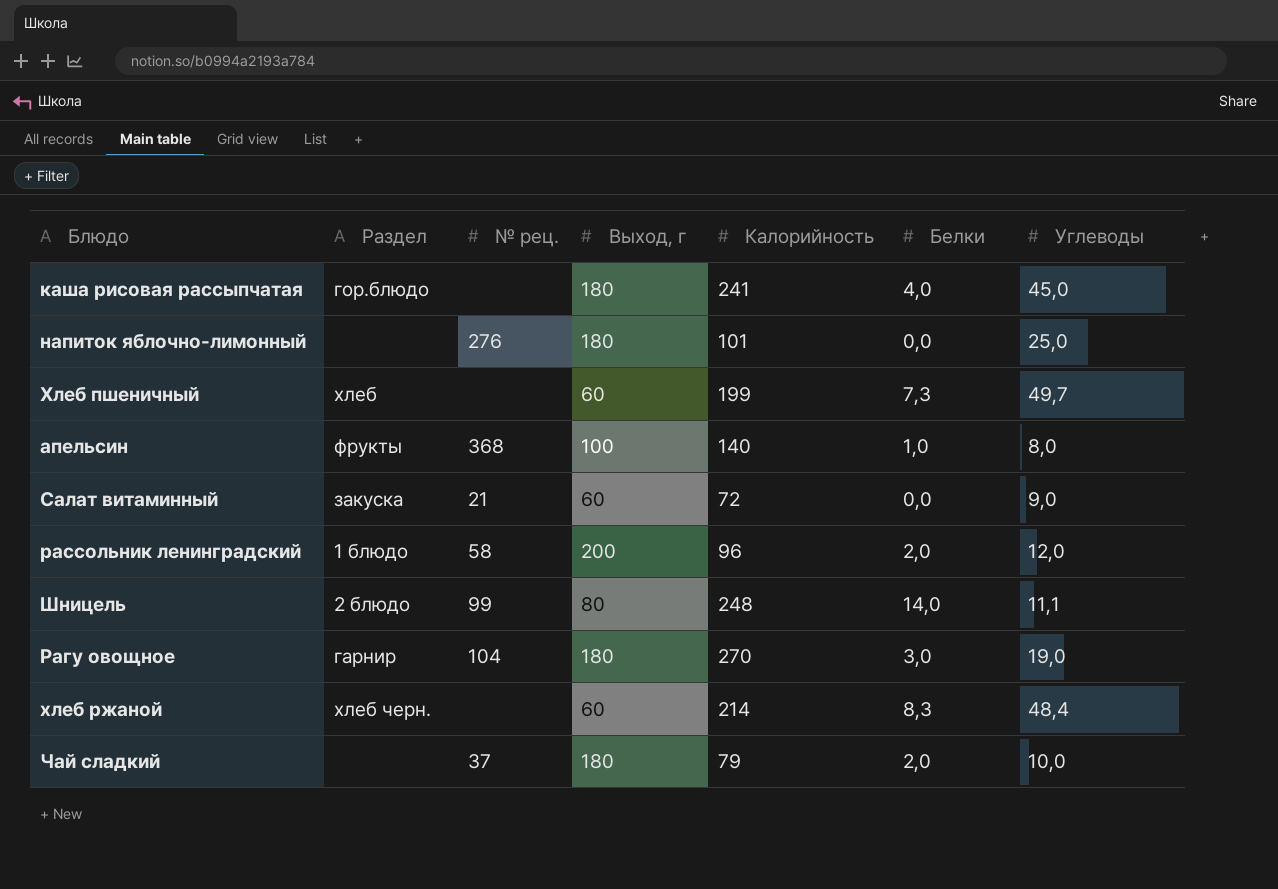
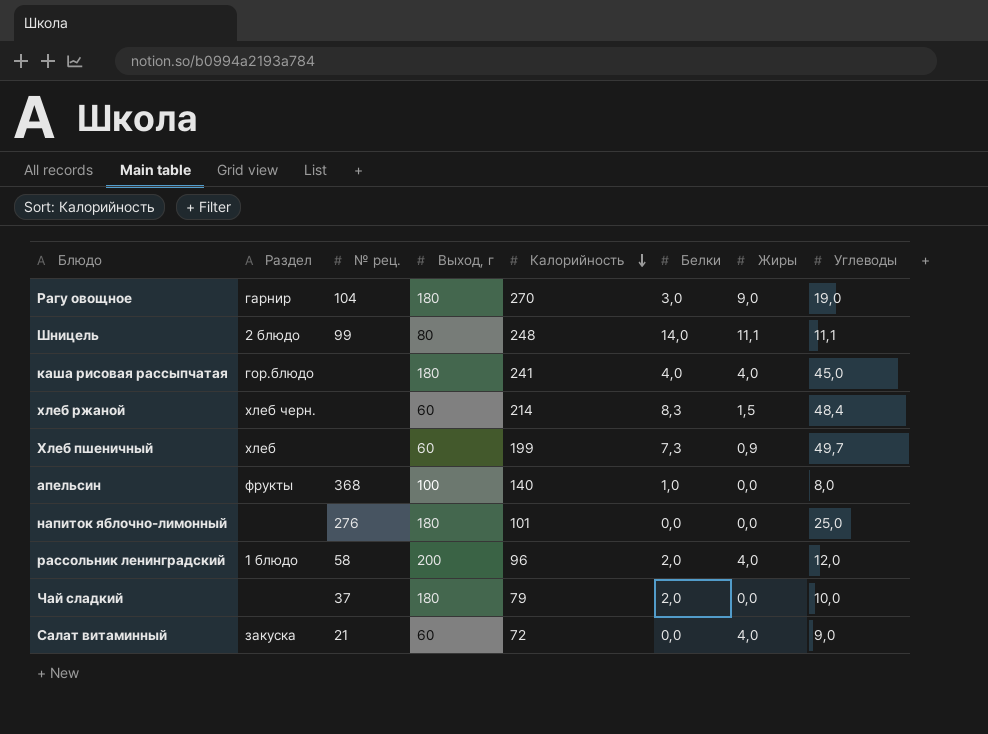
row order: none -> Калорийность descending
column Жиры | position: none -> 7

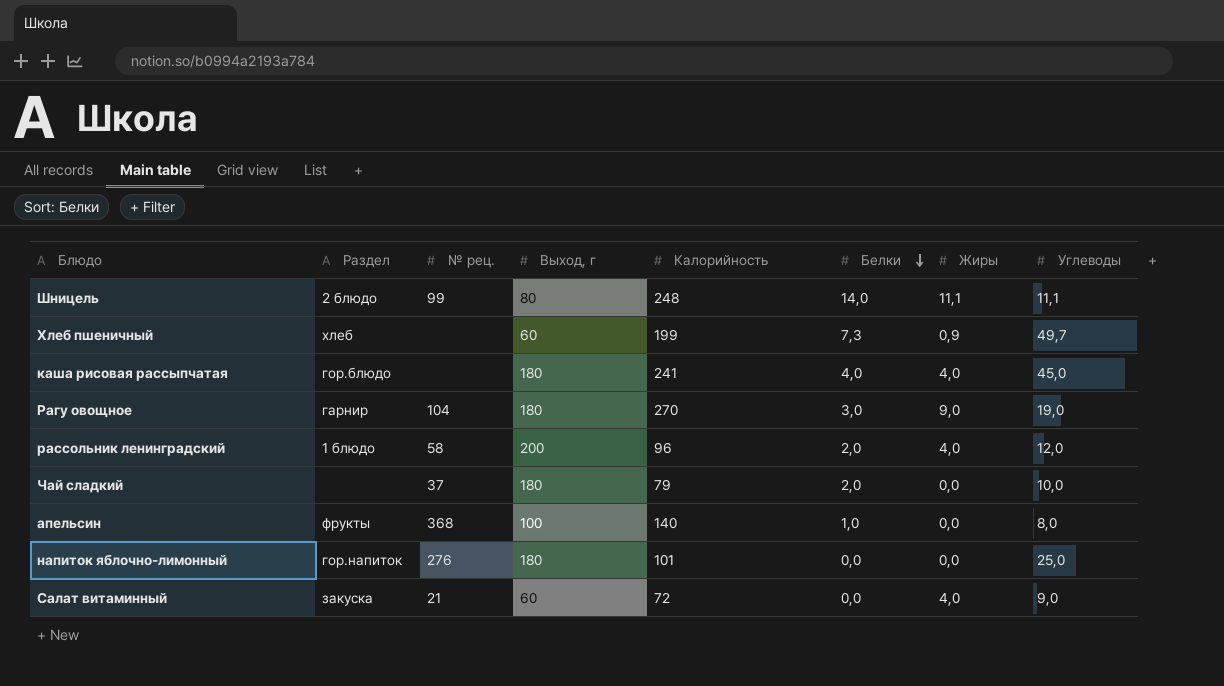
row order: Калорийность descending -> Белки descending
row хлеб ржаной: хлеб черн. | none | 60 | 214 | 8,3 | 1,5 | 48,4 -> none
напиток яблочно-лимонный | Раздел: none -> гор.напиток

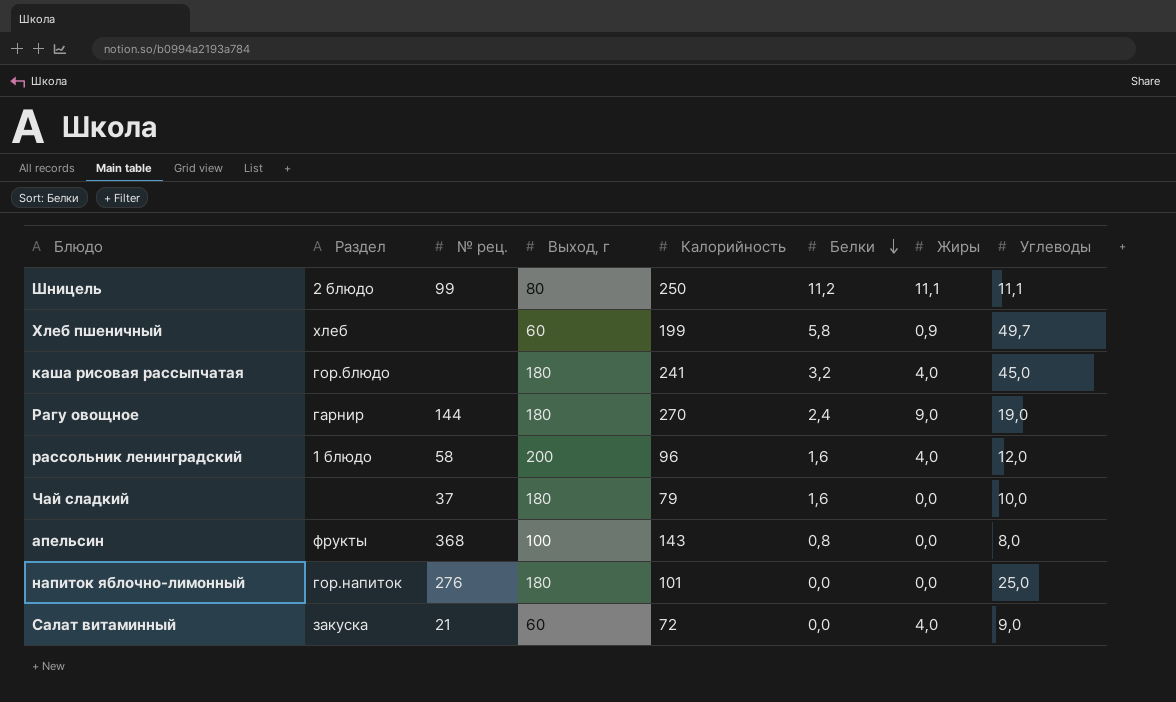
Шницель | Калорийность: 248 -> 250
Шницель | Белки: 14,0 -> 11,2
Хлеб пшеничный | Белки: 7,3 -> 5,8
каша рисовая рассыпчатая | Белки: 4,0 -> 3,2
Рагу овощное | № рец.: 104 -> 144
Рагу овощное | Белки: 3,0 -> 2,4
рассольник ленинградский | Белки: 2,0 -> 1,6
Чай сладкий | Белки: 2,0 -> 1,6
апельсин | Калорийность: 140 -> 143
апельсин | Белки: 1,0 -> 0,8

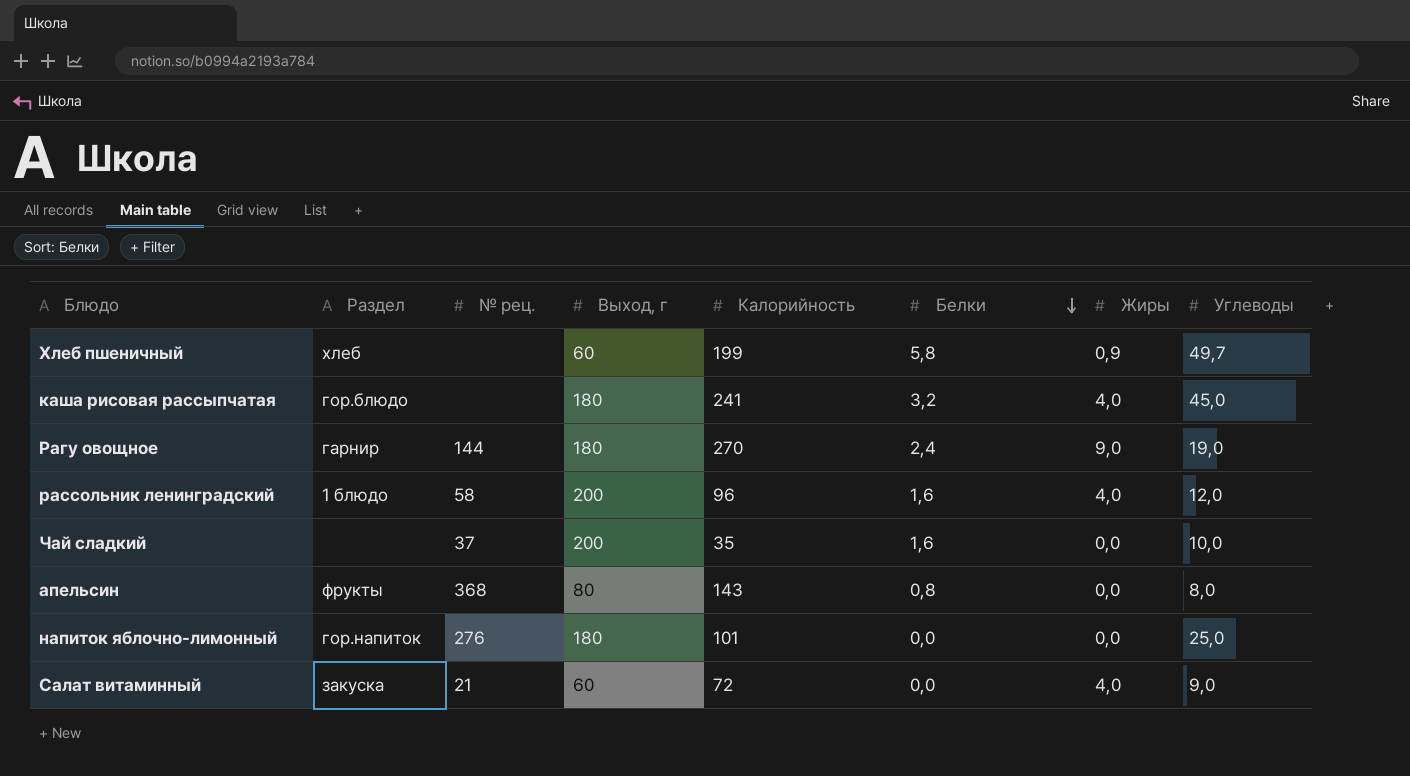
row Шницель: 2 блюдо | 99 | 80 | 250 | 11,2 | 11,1 | 11,1 -> none
Чай сладкий | Выход, г: 180 -> 200
Чай сладкий | Калорийность: 79 -> 35
апельсин | Выход, г: 100 -> 80

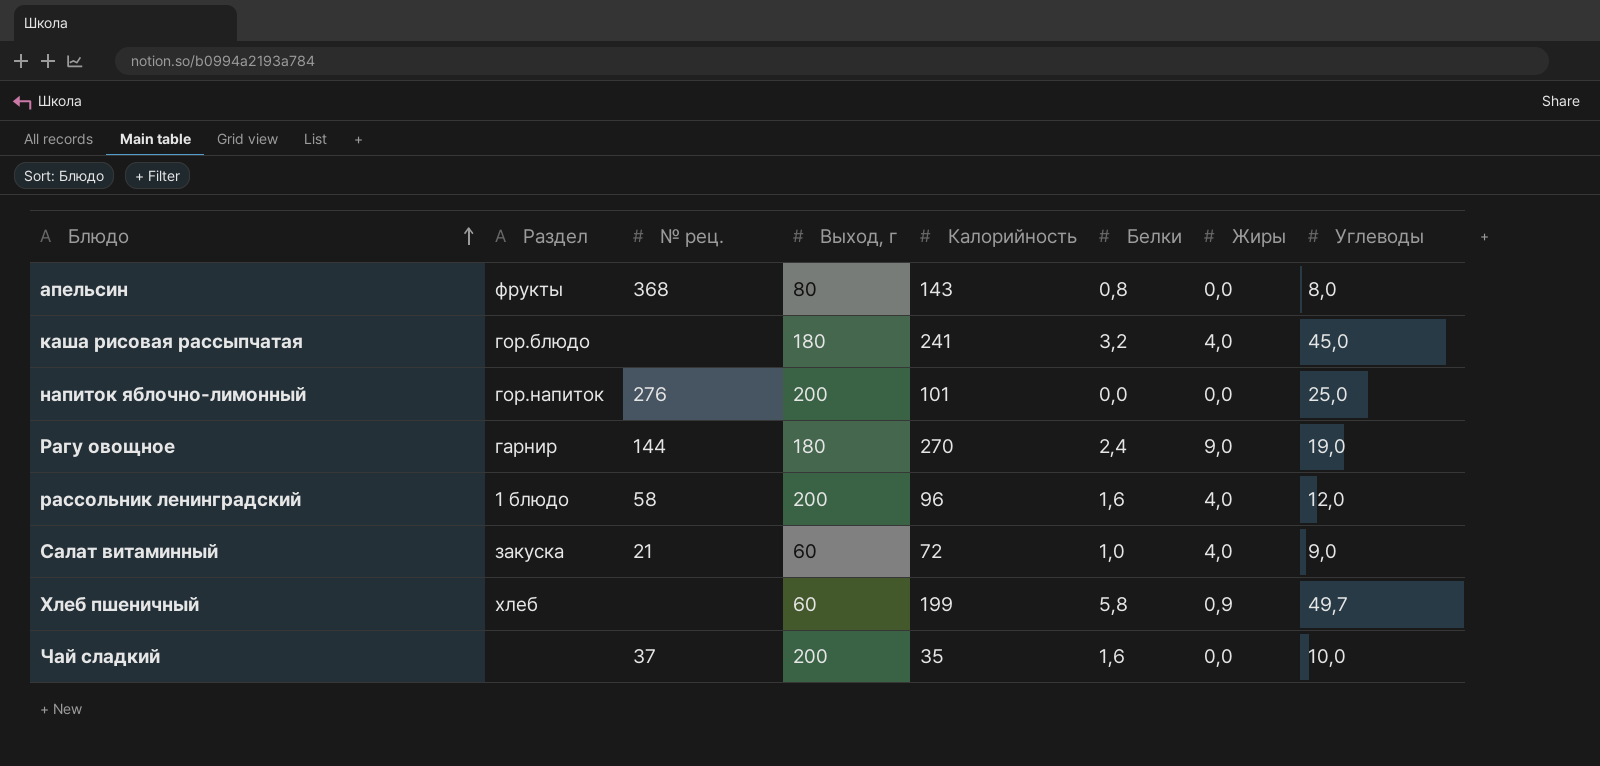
row order: Белки descending -> Блюдо ascending
напиток яблочно-лимонный | Выход, г: 180 -> 200
Салат витаминный | Белки: 0,0 -> 1,0

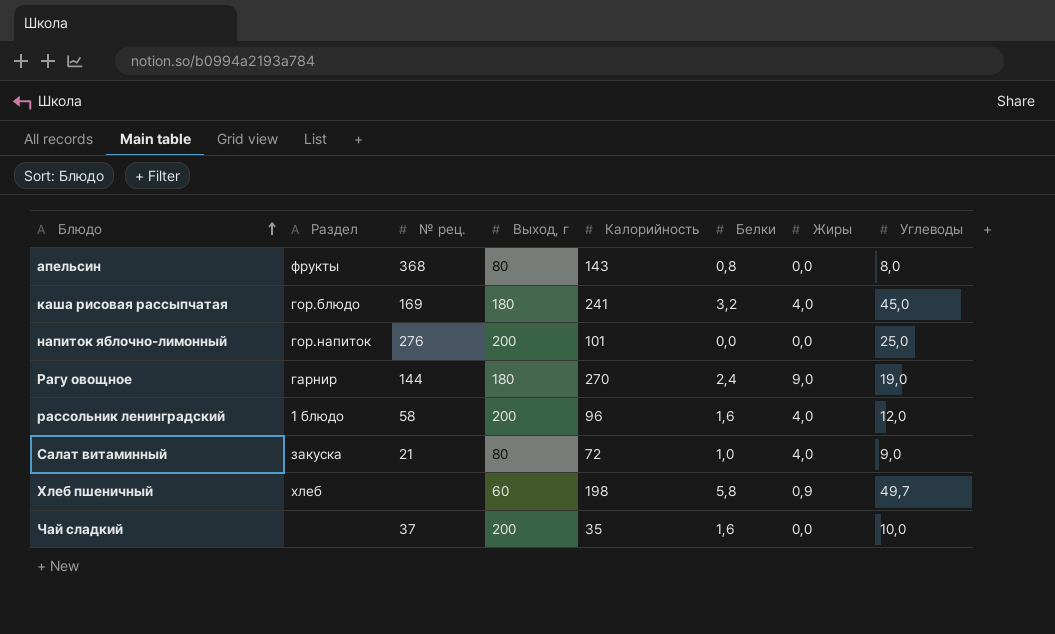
каша рисовая рассыпчатая | № рец.: none -> 169
Салат витаминный | Выход, г: 60 -> 80
Хлеб пшеничный | Калорийность: 199 -> 198

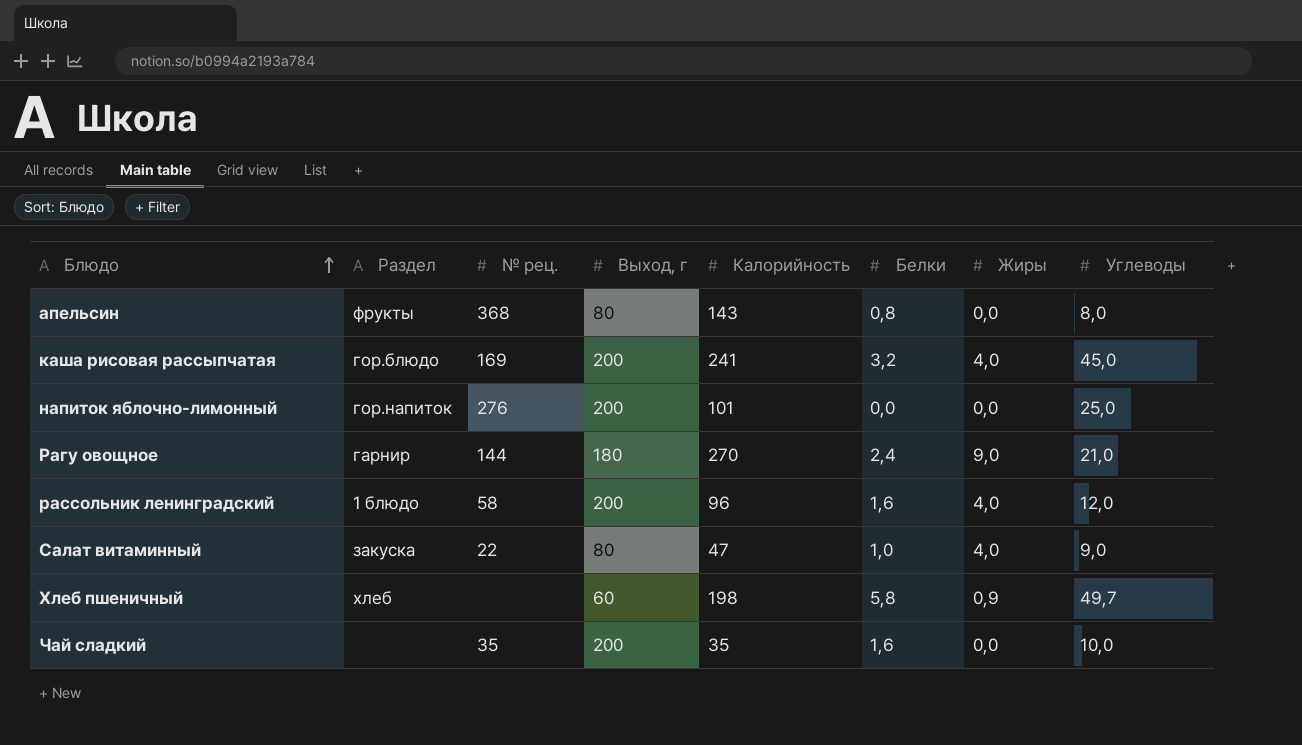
каша рисовая рассыпчатая | Выход, г: 180 -> 200
Рагу овощное | Углеводы: 19,0 -> 21,0
Салат витаминный | № рец.: 21 -> 22
Салат витаминный | Калорийность: 72 -> 47
Чай сладкий | № рец.: 37 -> 35

